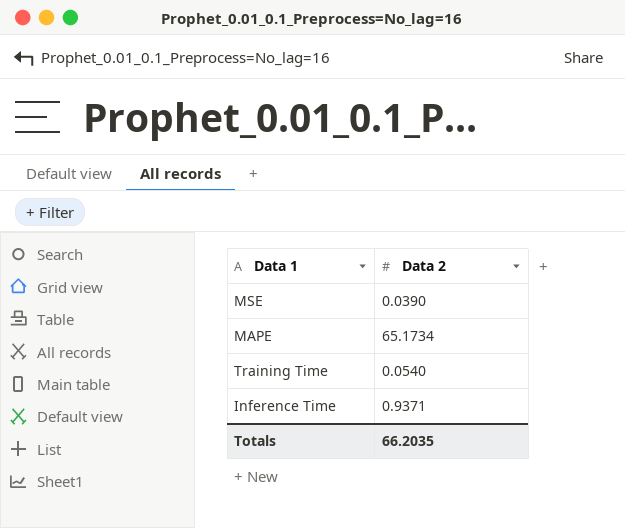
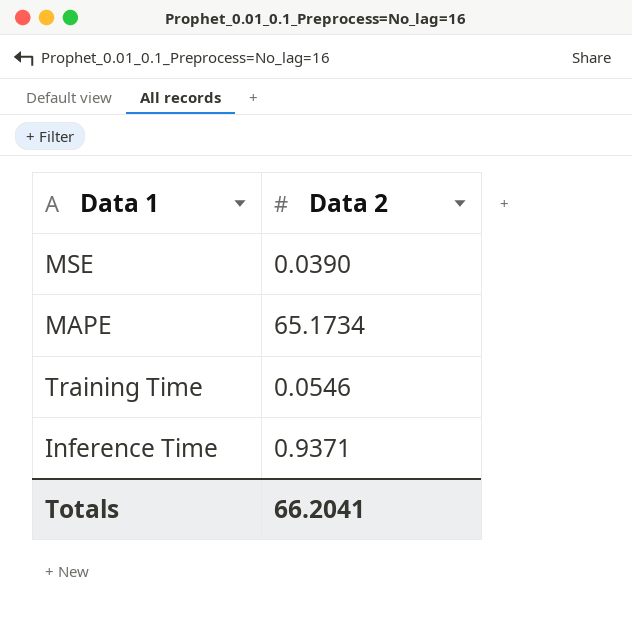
Training Time | Data 2: 0.0540 -> 0.0546
Totals | Data 2: 66.2035 -> 66.2041

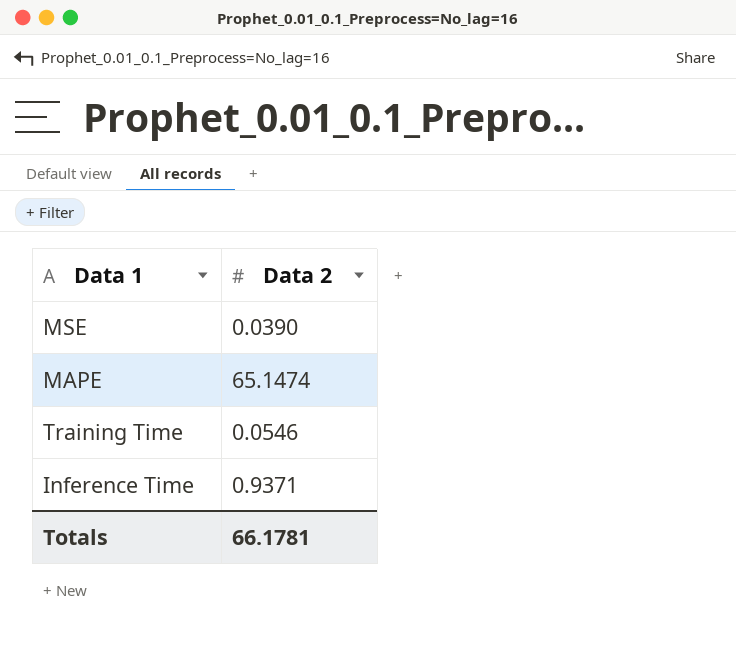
MAPE | Data 2: 65.1734 -> 65.1474
Totals | Data 2: 66.2041 -> 66.1781

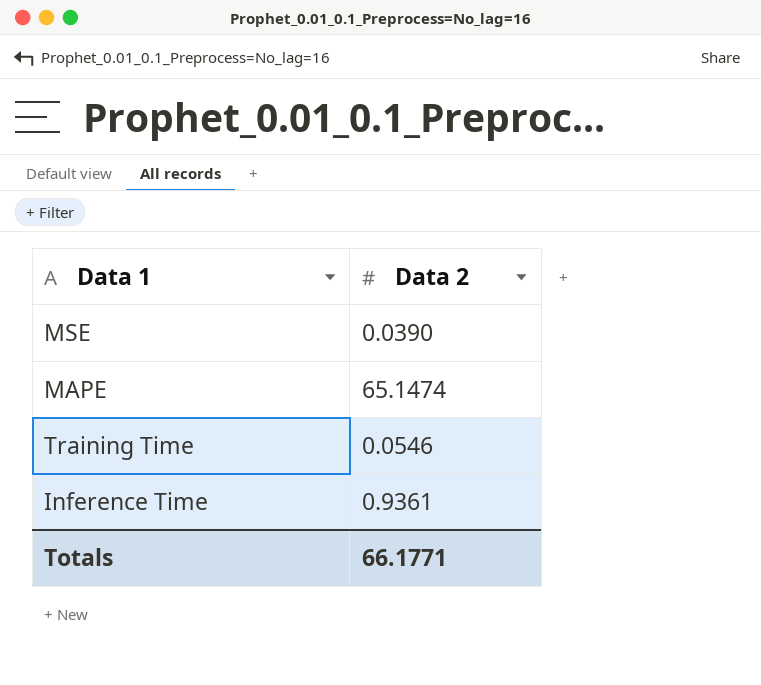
Inference Time | Data 2: 0.9371 -> 0.9361
Totals | Data 2: 66.1781 -> 66.1771

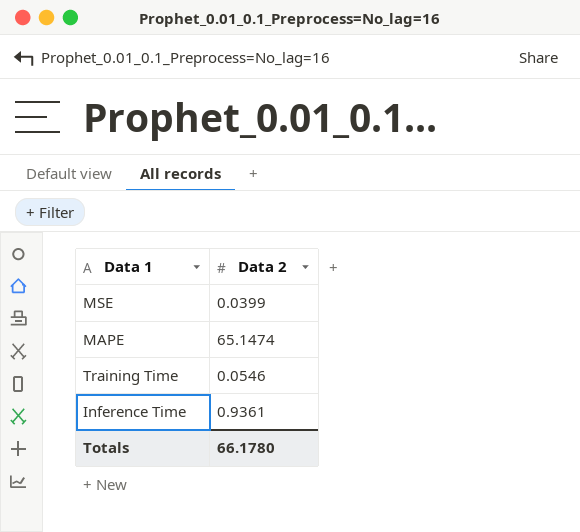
MSE | Data 2: 0.0390 -> 0.0399
Totals | Data 2: 66.1771 -> 66.1780

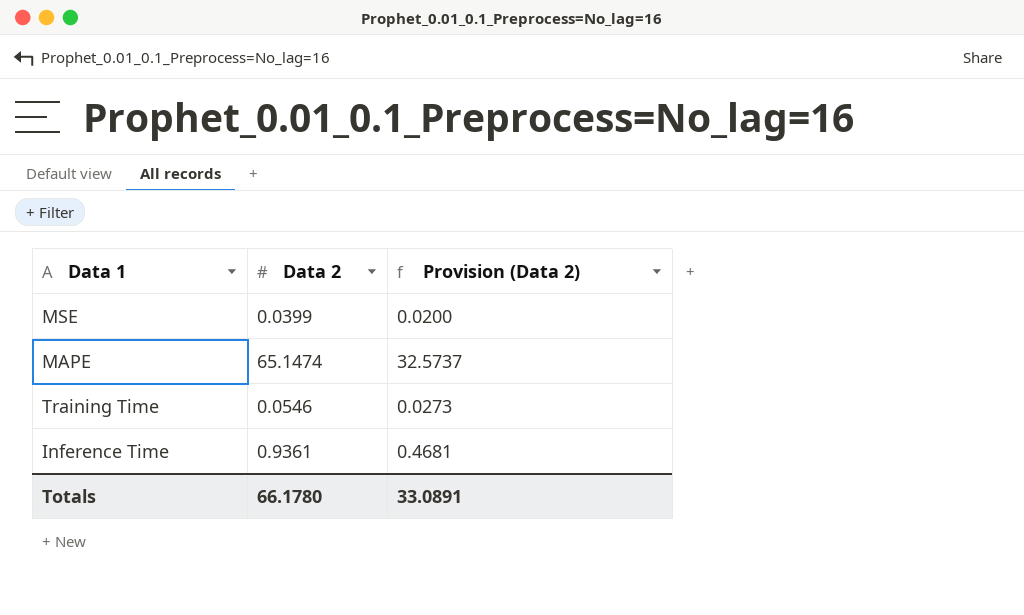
column Provision (Data 2) | formula: none -> [Data 2] * 0.5

